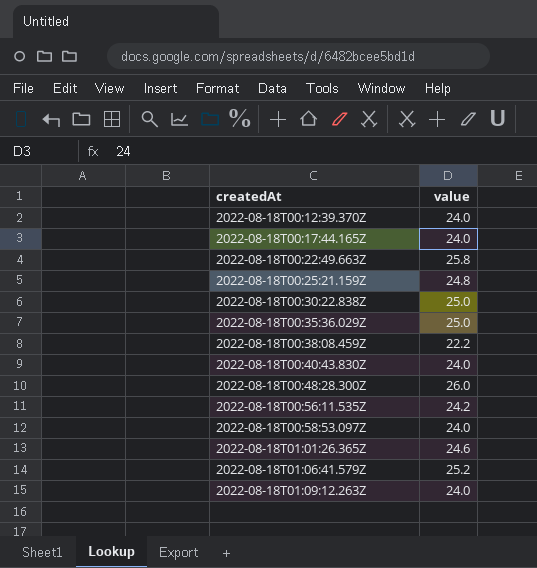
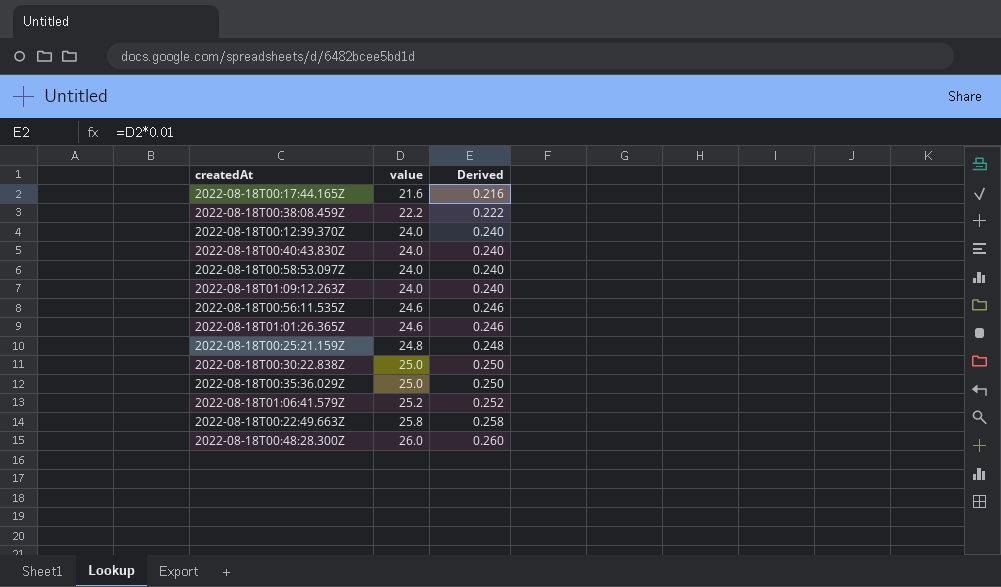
row order: createdAt ascending -> value ascending
column Derived | formula: none -> [value] * 0.01
2022-08-18T00:17:44.165Z | value: 24.0 -> 21.6
2022-08-18T00:56:11.535Z | value: 24.2 -> 24.6

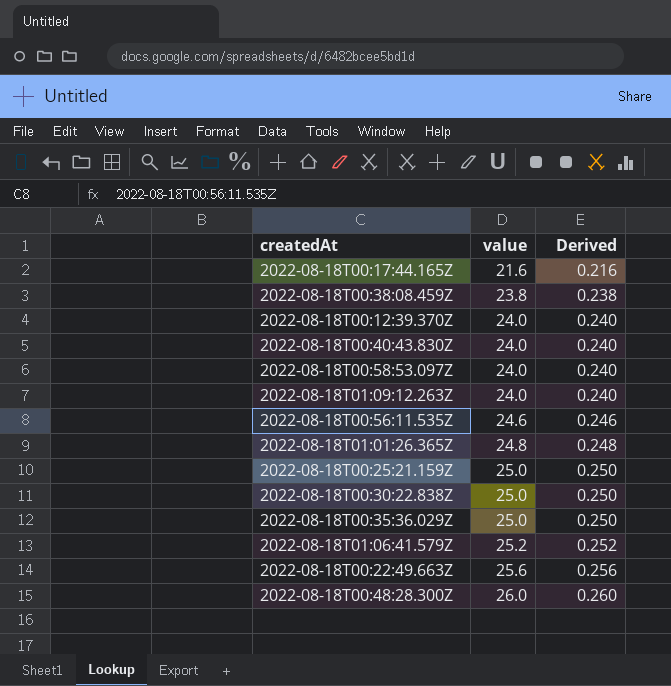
2022-08-18T00:38:08.459Z | value: 22.2 -> 23.8
2022-08-18T00:38:08.459Z | Derived: 0.222 -> 0.238
2022-08-18T01:01:26.365Z | value: 24.6 -> 24.8
2022-08-18T01:01:26.365Z | Derived: 0.246 -> 0.248
2022-08-18T00:25:21.159Z | value: 24.8 -> 25.0
2022-08-18T00:25:21.159Z | Derived: 0.248 -> 0.250
2022-08-18T00:22:49.663Z | value: 25.8 -> 25.6
2022-08-18T00:22:49.663Z | Derived: 0.258 -> 0.256

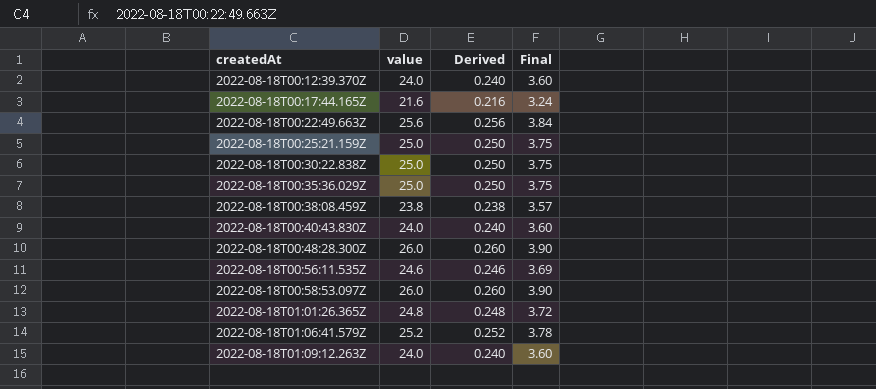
row order: value ascending -> createdAt ascending
column Final | formula: none -> [value] * 0.15
2022-08-18T00:58:53.097Z | value: 24.0 -> 26.0
2022-08-18T00:58:53.097Z | Derived: 0.240 -> 0.260

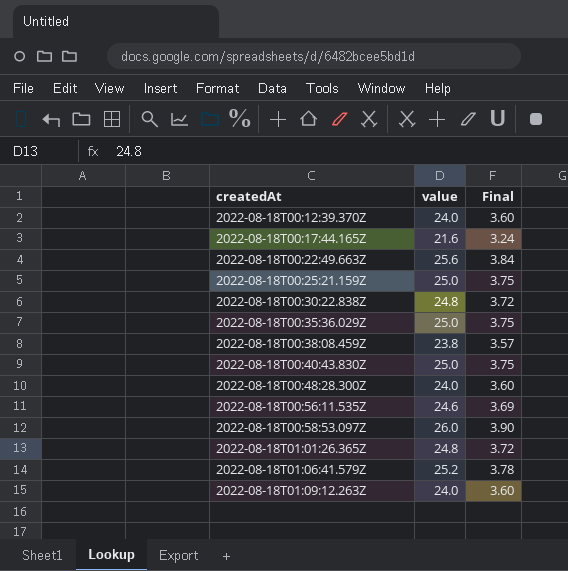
column Derived | formula: [value] * 0.01 -> none
2022-08-18T00:30:22.838Z | value: 25.0 -> 24.8
2022-08-18T00:30:22.838Z | Final: 3.75 -> 3.72
2022-08-18T00:40:43.830Z | value: 24.0 -> 25.0
2022-08-18T00:40:43.830Z | Final: 3.60 -> 3.75
2022-08-18T00:48:28.300Z | value: 26.0 -> 24.0
2022-08-18T00:48:28.300Z | Final: 3.90 -> 3.60

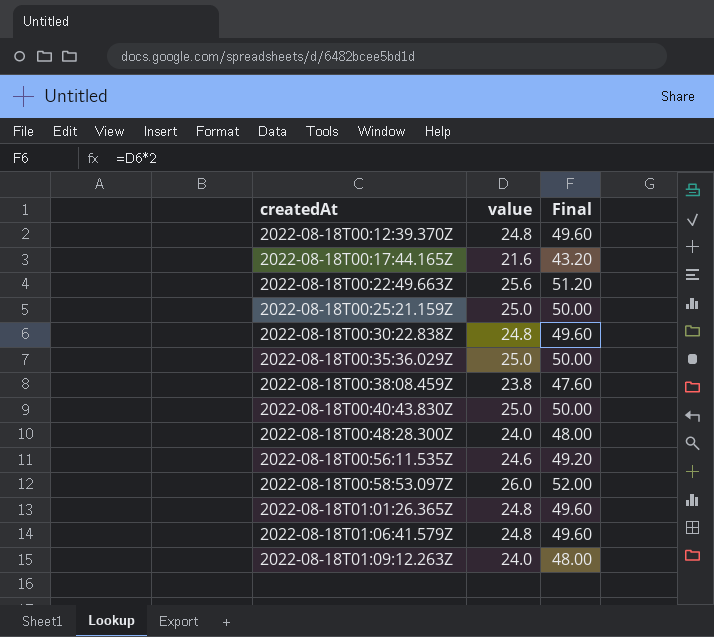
column Final | formula: [value] * 0.15 -> [value] * 2
2022-08-18T00:12:39.370Z | value: 24.0 -> 24.8
2022-08-18T01:06:41.579Z | value: 25.2 -> 24.8

